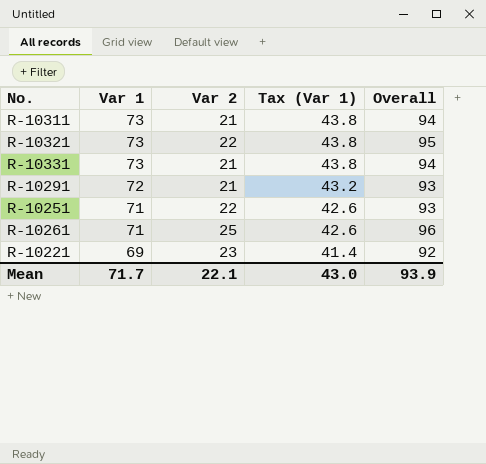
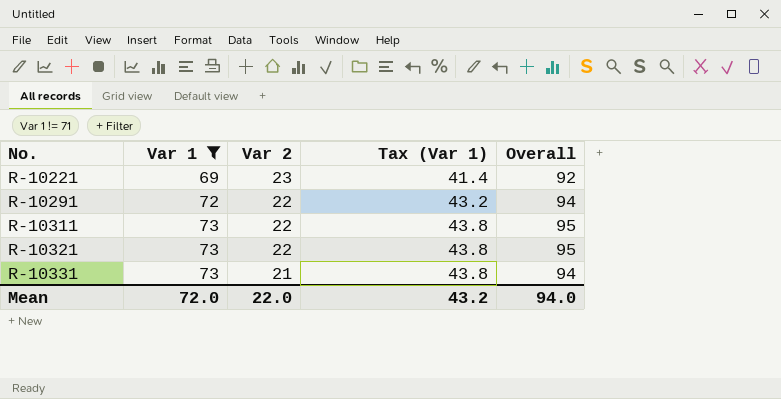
filter: none -> Var 1 != 71
row order: Var 1 descending -> No. ascending
R-10291 | Var 2: 21 -> 22
R-10291 | Overall: 93 -> 94
R-10311 | Var 2: 21 -> 22
R-10311 | Overall: 94 -> 95
Mean | Var 1: 71.7 -> 72.0
Mean | Var 2: 22.1 -> 22.0
Mean | Tax (Var 1): 43.0 -> 43.2
Mean | Overall: 93.9 -> 94.0

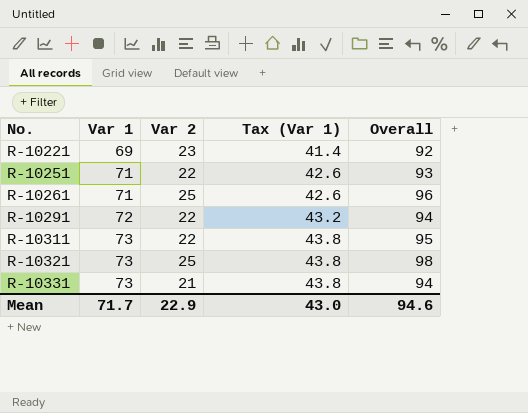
filter: Var 1 != 71 -> none
R-10321 | Var 2: 22 -> 25
R-10321 | Overall: 95 -> 98
Mean | Var 1: 72.0 -> 71.7
Mean | Var 2: 22.0 -> 22.9
Mean | Tax (Var 1): 43.2 -> 43.0
Mean | Overall: 94.0 -> 94.6

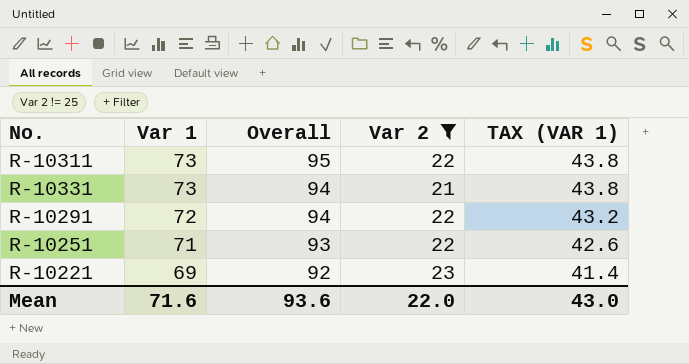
filter: none -> Var 2 != 25
row order: No. ascending -> Var 1 descending
column Overall | position: 5 -> 3
column name: Tax (Var 1) -> TAX (VAR 1)
Mean | Var 1: 71.7 -> 71.6
Mean | Overall: 94.6 -> 93.6
Mean | Var 2: 22.9 -> 22.0

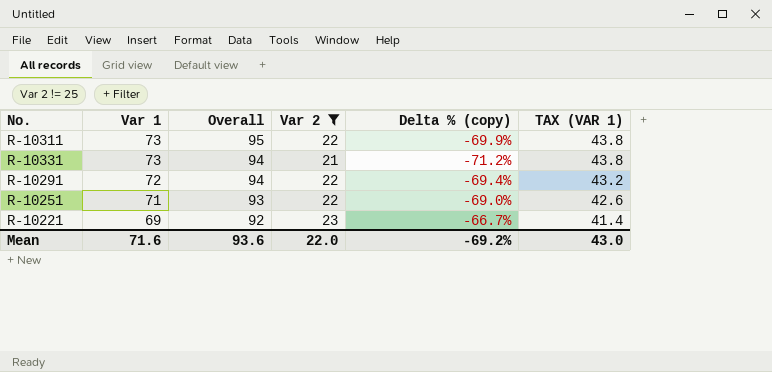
column Delta % (copy) | formula: none -> ([Var 2] - [Var 1]) / [Var 1]

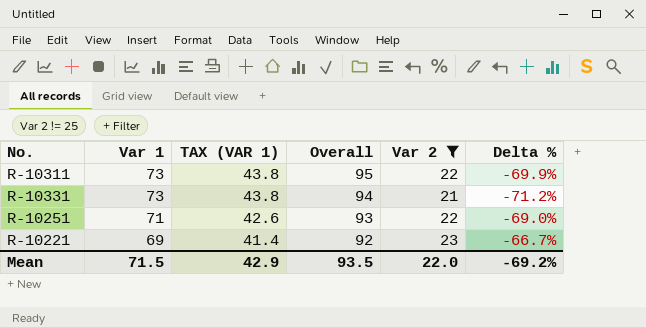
column TAX (VAR 1) | position: 6 -> 3
column name: Delta % (copy) -> Delta %
row R-10291: 72 | 94 | 22 | -69.4% | 43.2 -> none
Mean | Var 1: 71.6 -> 71.5
Mean | TAX (VAR 1): 43.0 -> 42.9
Mean | Overall: 93.6 -> 93.5

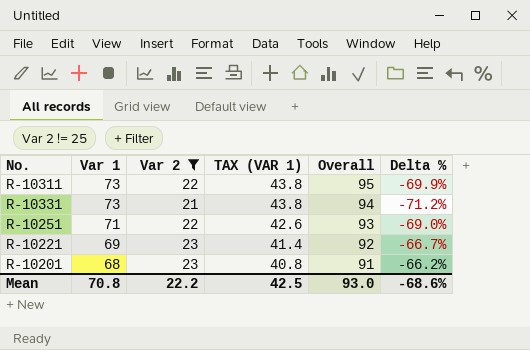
column Var 2 | position: 5 -> 3
row R-10201: none -> 68 | 23 | 40.8 | 91 | -66.2%
Mean | Var 1: 71.5 -> 70.8
Mean | Var 2: 22.0 -> 22.2
Mean | TAX (VAR 1): 42.9 -> 42.5
Mean | Overall: 93.5 -> 93.0
Mean | Delta %: -69.2% -> -68.6%

